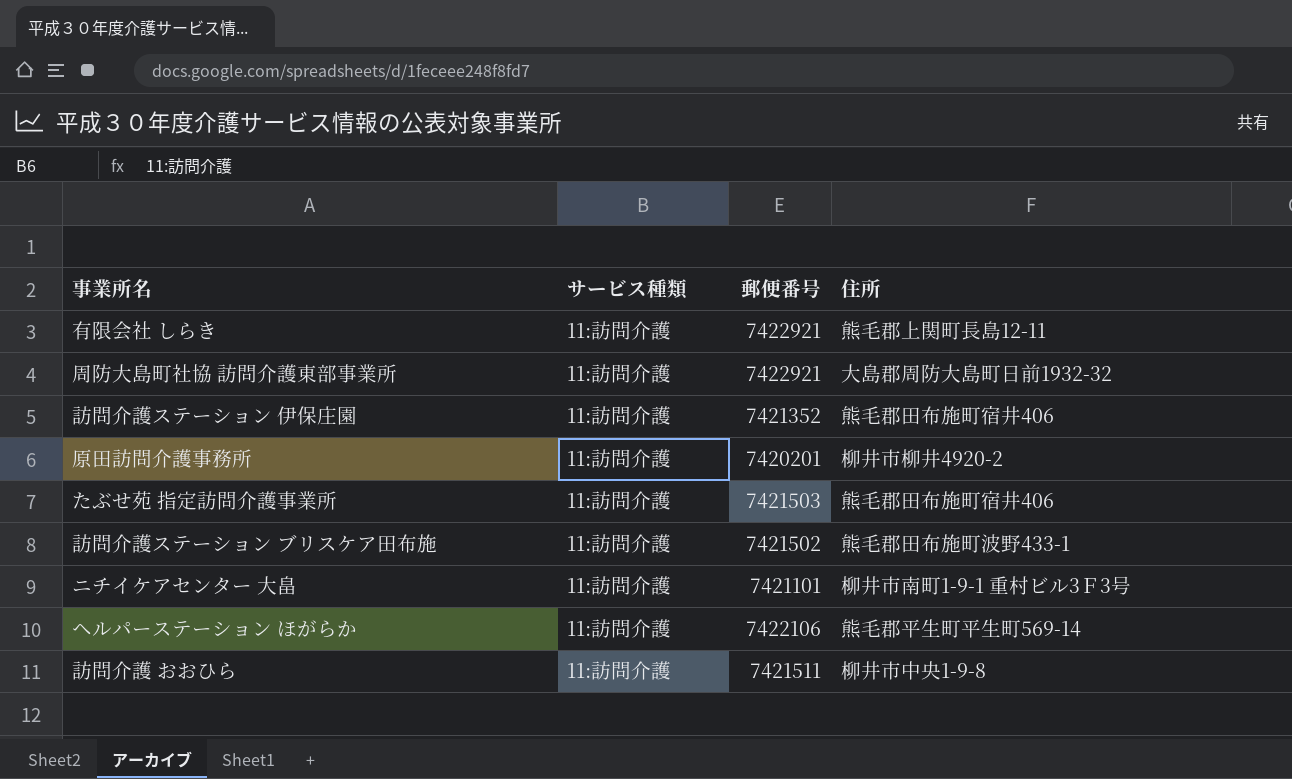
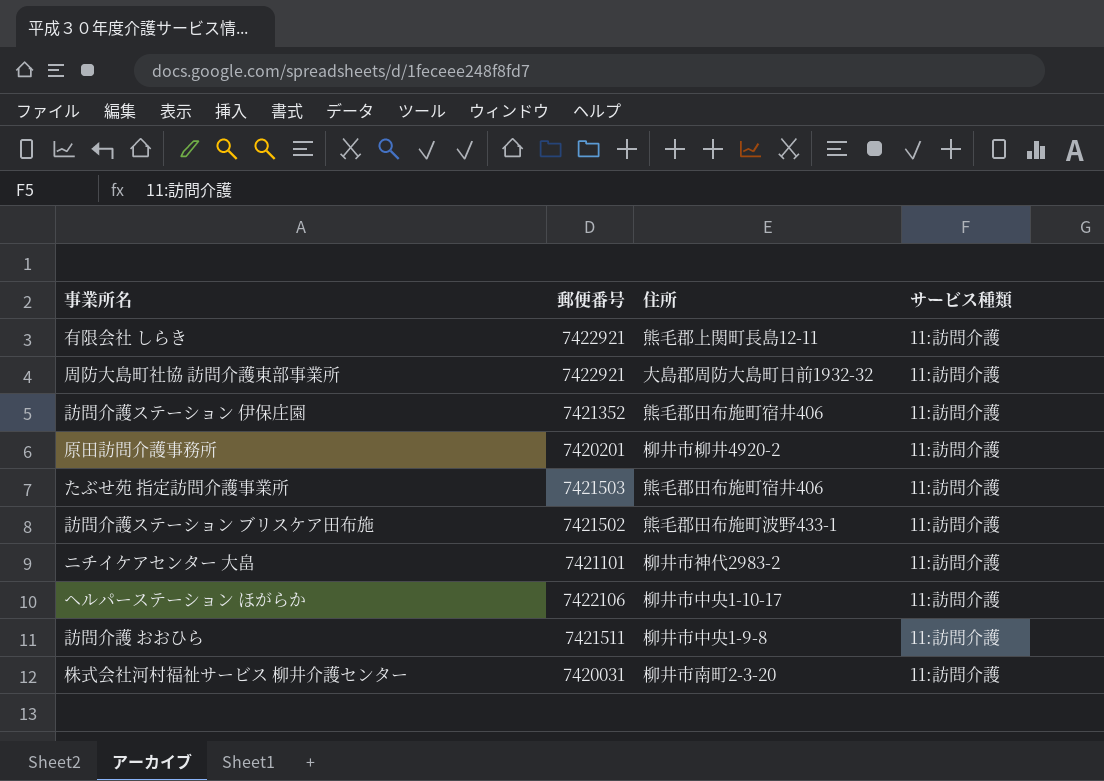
column サービス種類 | position: 2 -> 4
ニチイケアセンター 大畠 | 住所: 柳井市南町1-9-1 重村ビル3Ｆ3号 -> 柳井市神代2983-2
ヘルパーステーション ほがらか | 住所: 熊毛郡平生町平生町569-14 -> 柳井市中央1-10-17
row 株式会社河村福祉サービス 柳井介護センター: none -> 7420031 | 柳井市南町2-3-20 | 11:訪問介護

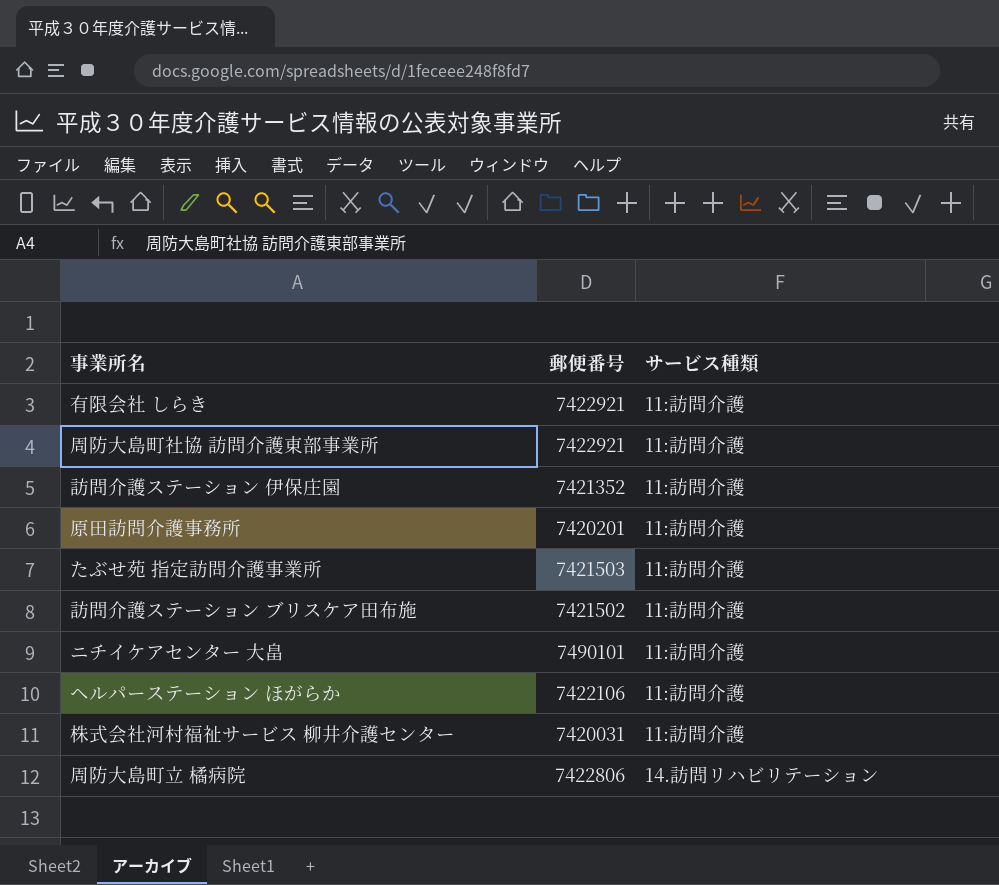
column 住所 | position: 3 -> none
row 訪問介護 おおひら: 7421511 | 柳井市中央1-9-8 | 11:訪問介護 -> none
ニチイケアセンター 大畠 | 郵便番号: 7421101 -> 7490101
row 周防大島町立 橘病院: none -> 7422806 | 14.訪問リハビリテーション

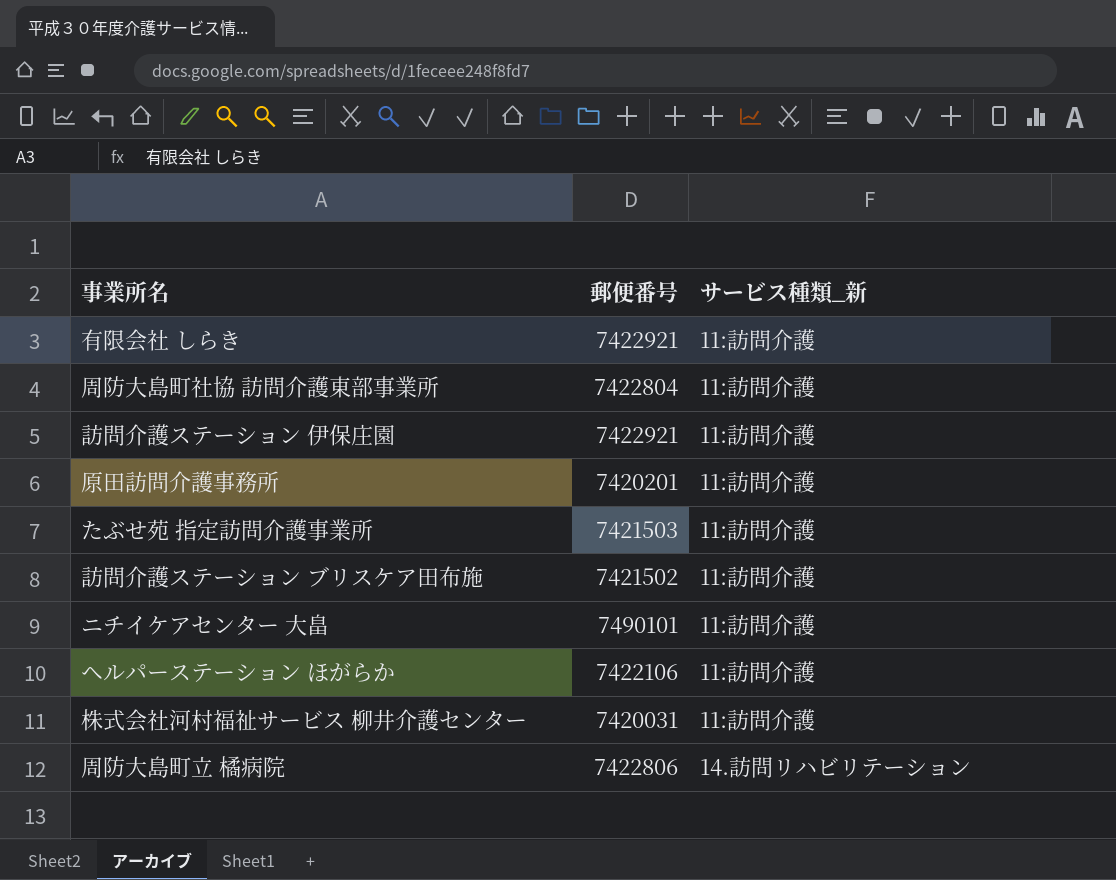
column name: サービス種類 -> サービス種類_新
周防大島町社協 訪問介護東部事業所 | 郵便番号: 7422921 -> 7422804
訪問介護ステーション 伊保庄園 | 郵便番号: 7421352 -> 7422921

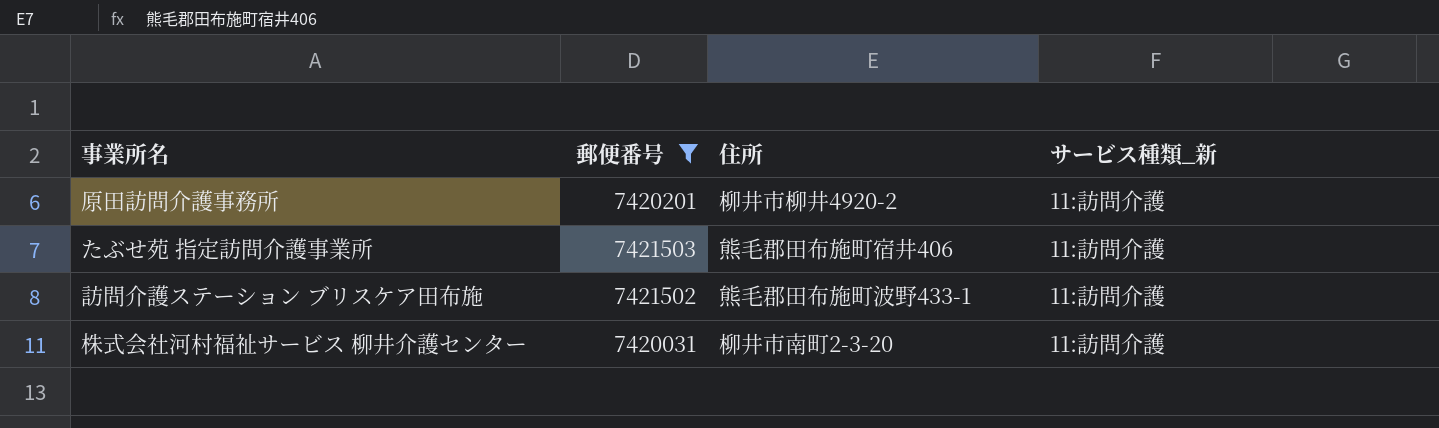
filter: none -> 郵便番号 <= 7421503
column 住所 | position: none -> 3

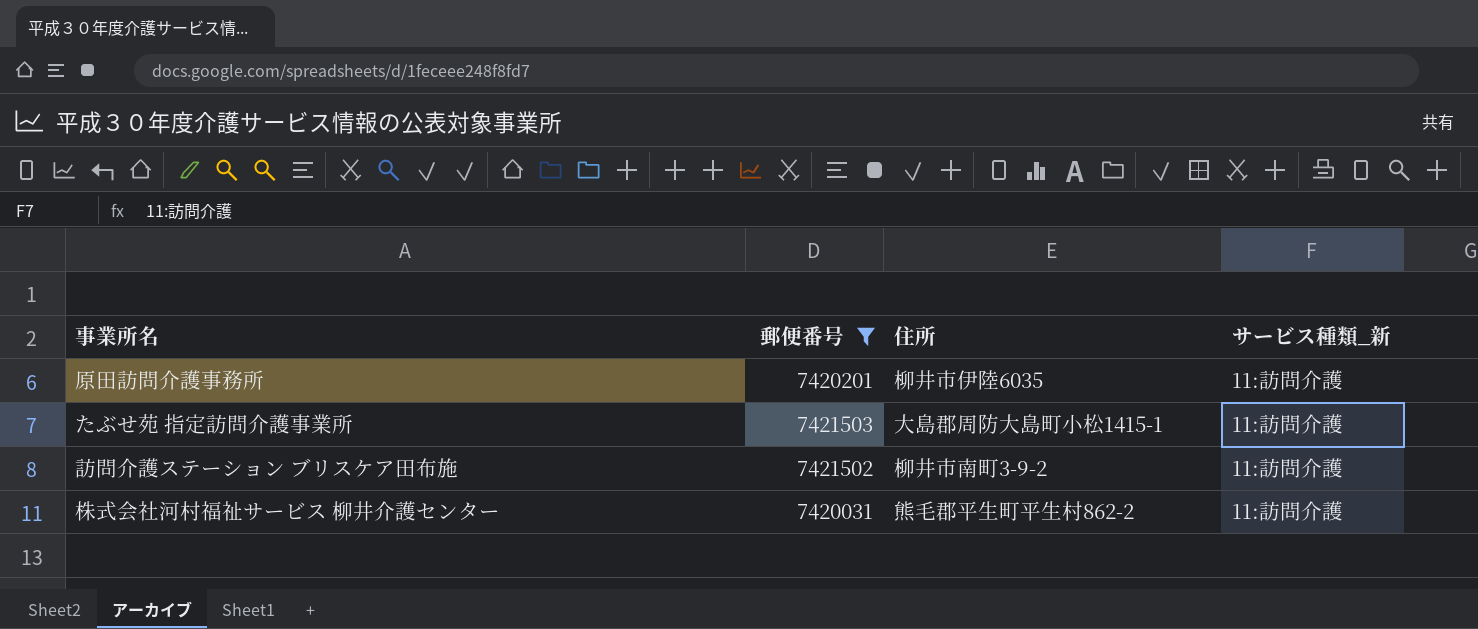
原田訪問介護事務所 | 住所: 柳井市柳井4920-2 -> 柳井市伊陸6035
たぶせ苑 指定訪問介護事業所 | 住所: 熊毛郡田布施町宿井406 -> 大島郡周防大島町小松1415-1
訪問介護ステーション ブリスケア田布施 | 住所: 熊毛郡田布施町波野433-1 -> 柳井市南町3-9-2
株式会社河村福祉サービス 柳井介護センター | 住所: 柳井市南町2-3-20 -> 熊毛郡平生町平生村862-2

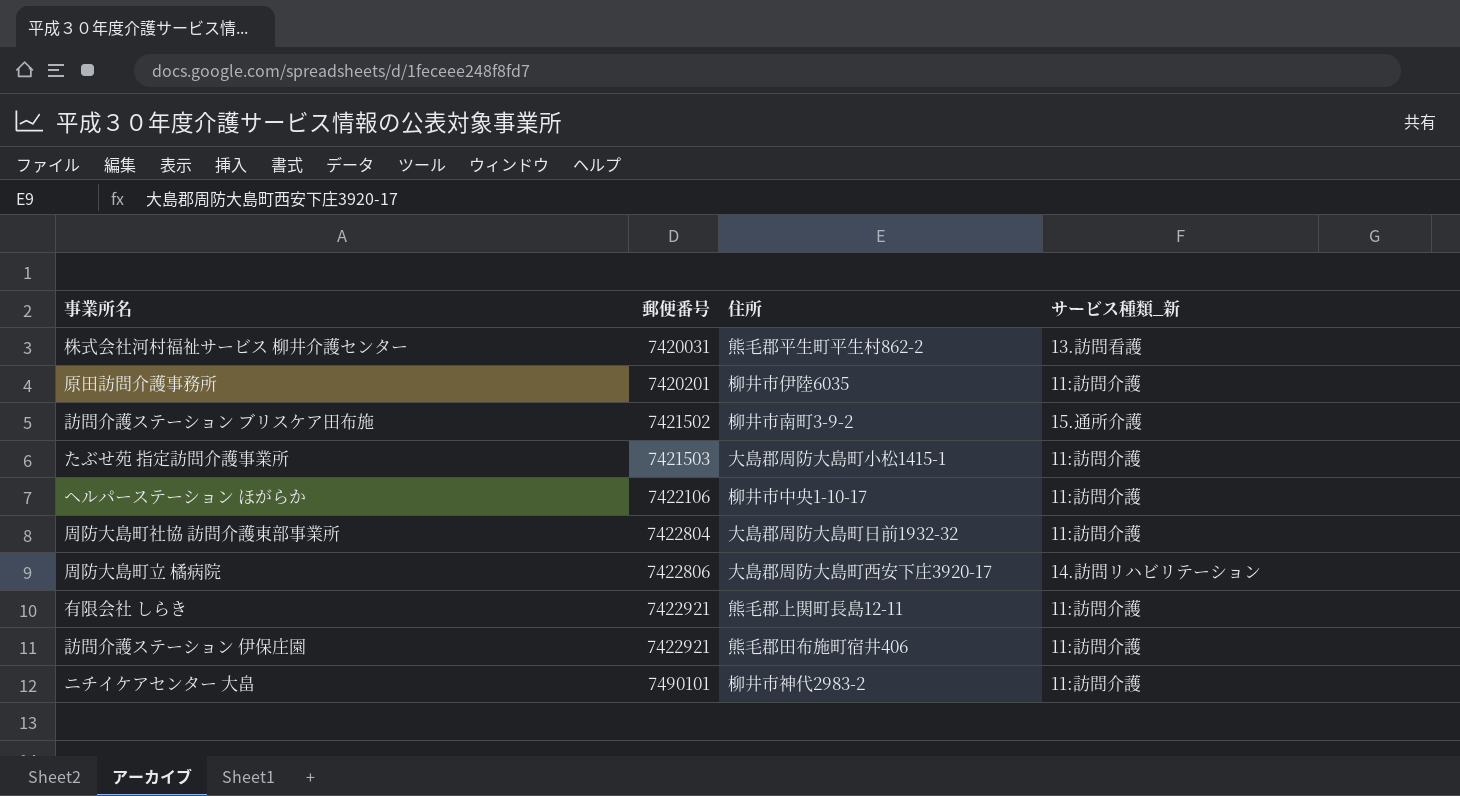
filter: 郵便番号 <= 7421503 -> none
row order: none -> 郵便番号 ascending
株式会社河村福祉サービス 柳井介護センター | サービス種類_新: 11:訪問介護 -> 13.訪問看護
訪問介護ステーション ブリスケア田布施 | サービス種類_新: 11:訪問介護 -> 15.通所介護

